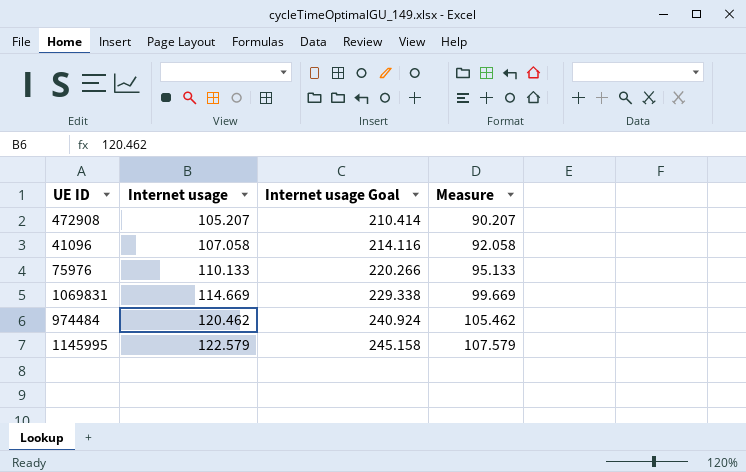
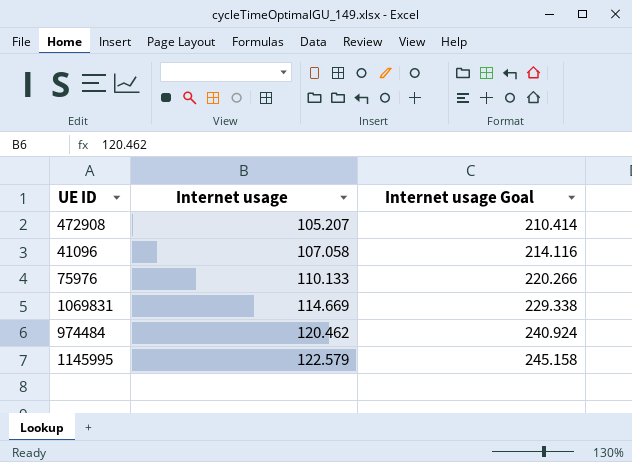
column Measure | formula: [Internet usage] - 15 -> none

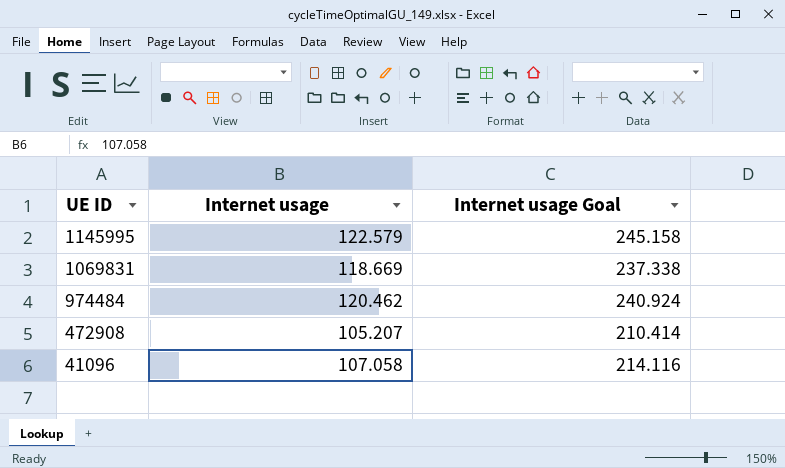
row order: Internet usage ascending -> UE ID descending
row 75976: 110.133 | 220.266 -> none
1069831 | Internet usage: 114.669 -> 118.669
1069831 | Internet usage Goal: 229.338 -> 237.338

